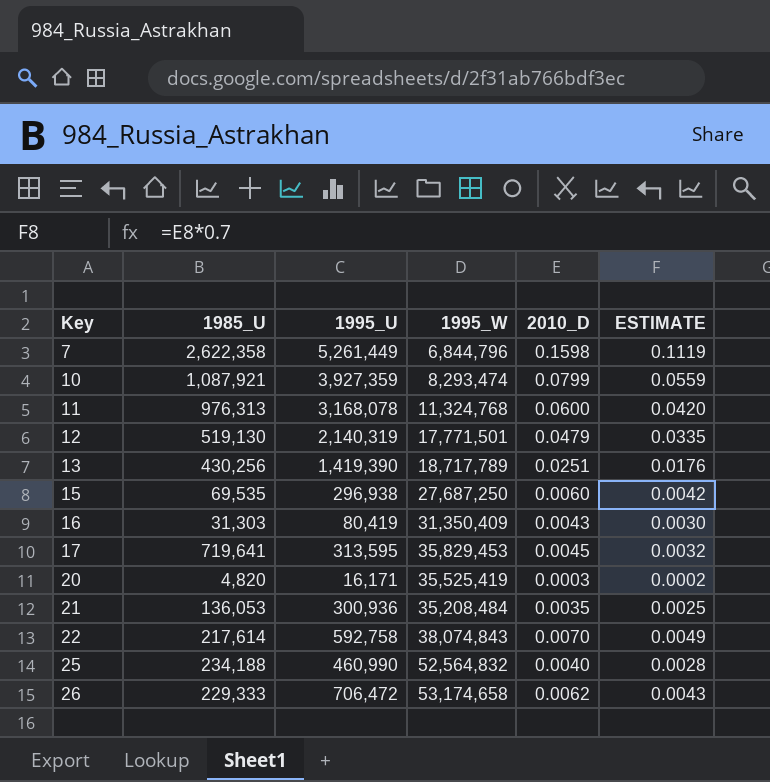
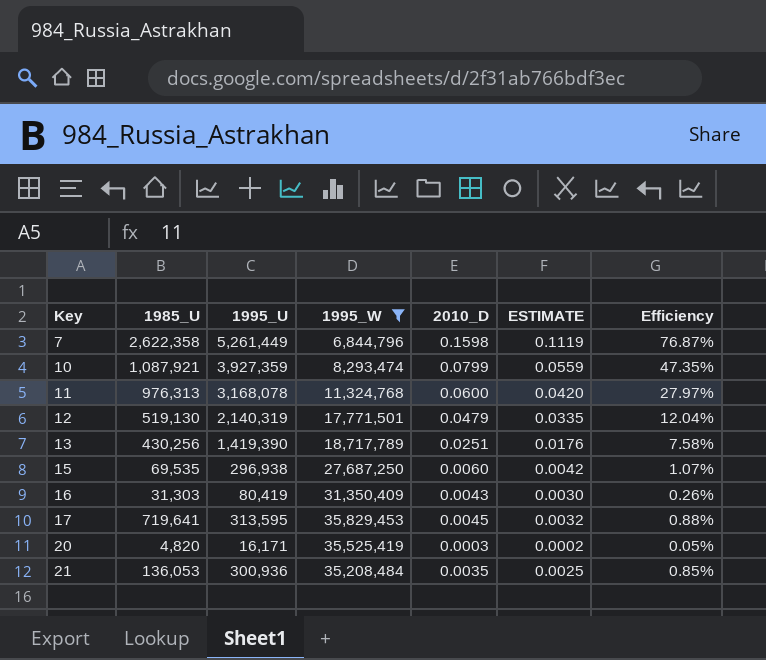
filter: none -> 1995_W <= 35,829,453
column Efficiency | formula: none -> [1995_U] / [1995_W]

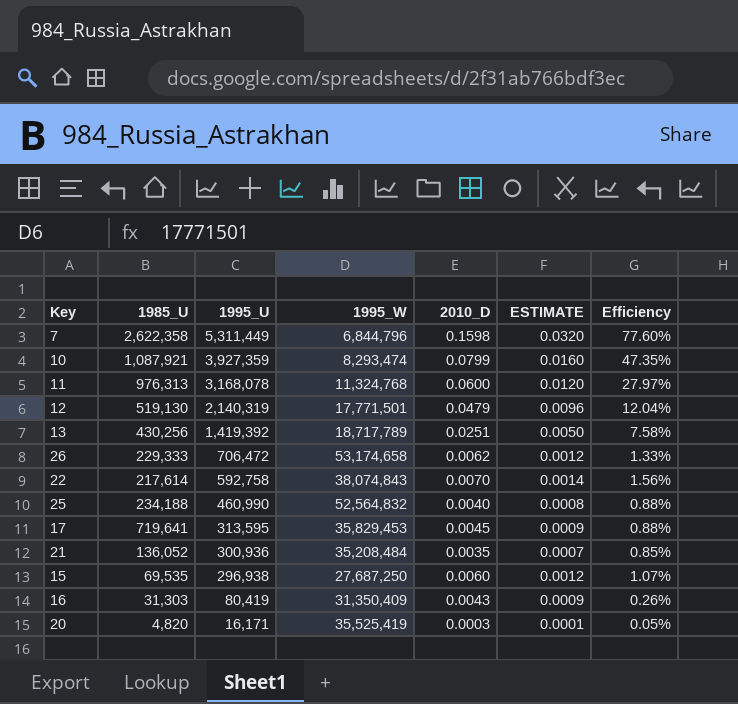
filter: 1995_W <= 35,829,453 -> none
row order: Key ascending -> 1995_U descending
column ESTIMATE | formula: [2010_D] * 0.7 -> [2010_D] * 0.2
7 | 1995_U: 5,261,449 -> 5,311,449
7 | Efficiency: 76.87% -> 77.60%
13 | 1995_U: 1,419,390 -> 1,419,392
21 | 1985_U: 136,053 -> 136,052

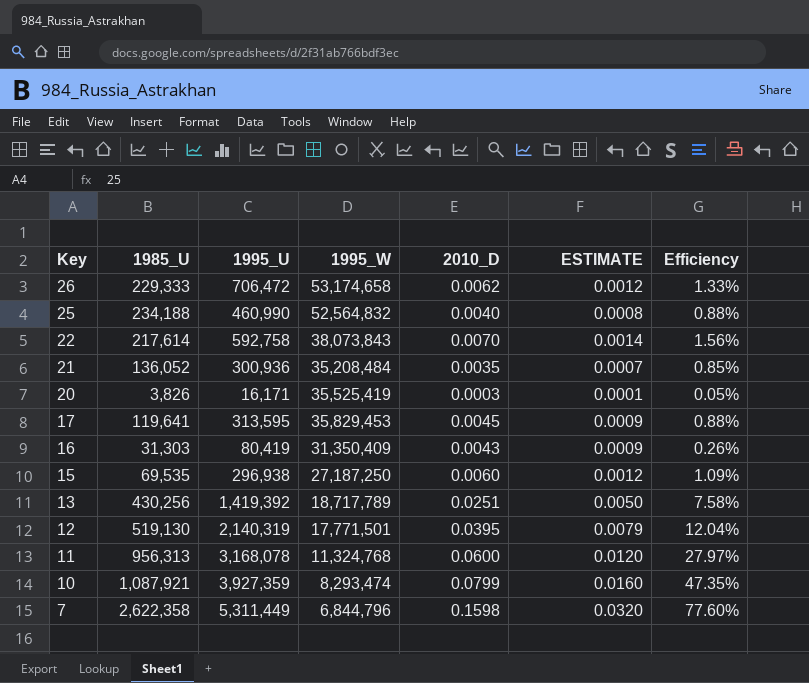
row order: 1995_U descending -> Key descending
22 | 1995_W: 38,074,843 -> 38,073,843
20 | 1985_U: 4,820 -> 3,826
17 | 1985_U: 719,641 -> 119,641
15 | 1995_W: 27,687,250 -> 27,187,250
15 | Efficiency: 1.07% -> 1.09%
12 | 2010_D: 0.0479 -> 0.0395
12 | ESTIMATE: 0.0096 -> 0.0079
11 | 1985_U: 976,313 -> 956,313

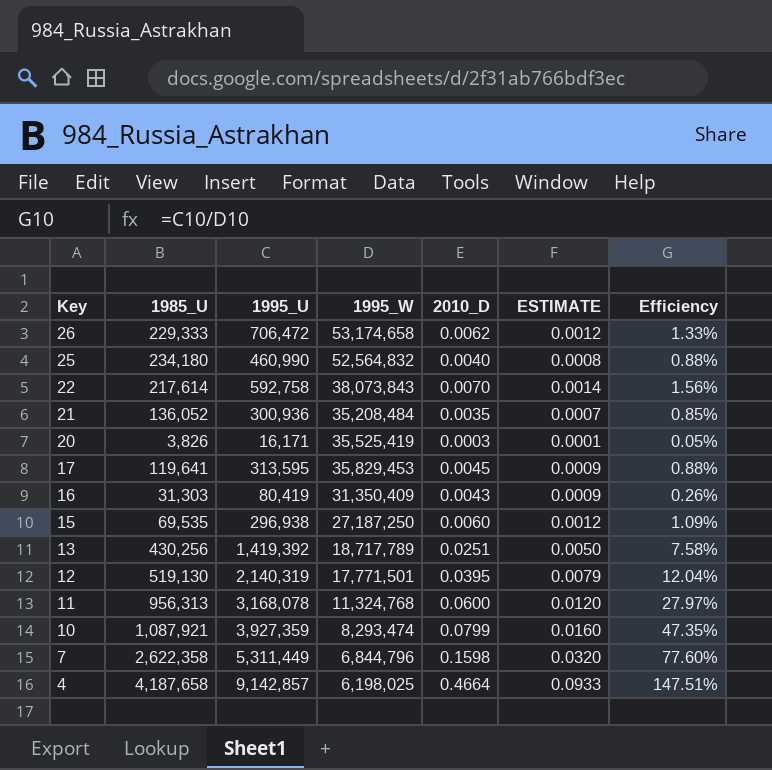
25 | 1985_U: 234,188 -> 234,180
row 4: none -> 4,187,658 | 9,142,857 | 6,198,025 | 0.4664 | 0.0933 | 147.51%

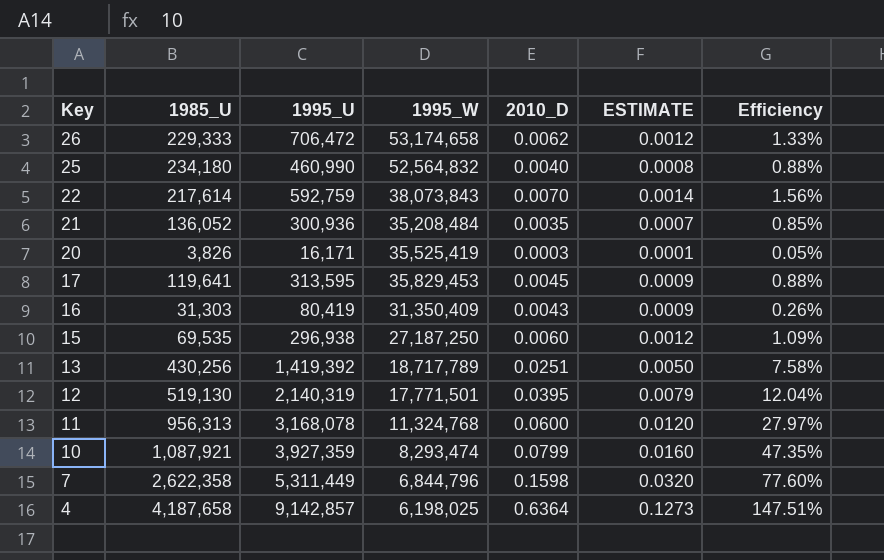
22 | 1995_U: 592,758 -> 592,759
4 | 2010_D: 0.4664 -> 0.6364
4 | ESTIMATE: 0.0933 -> 0.1273

